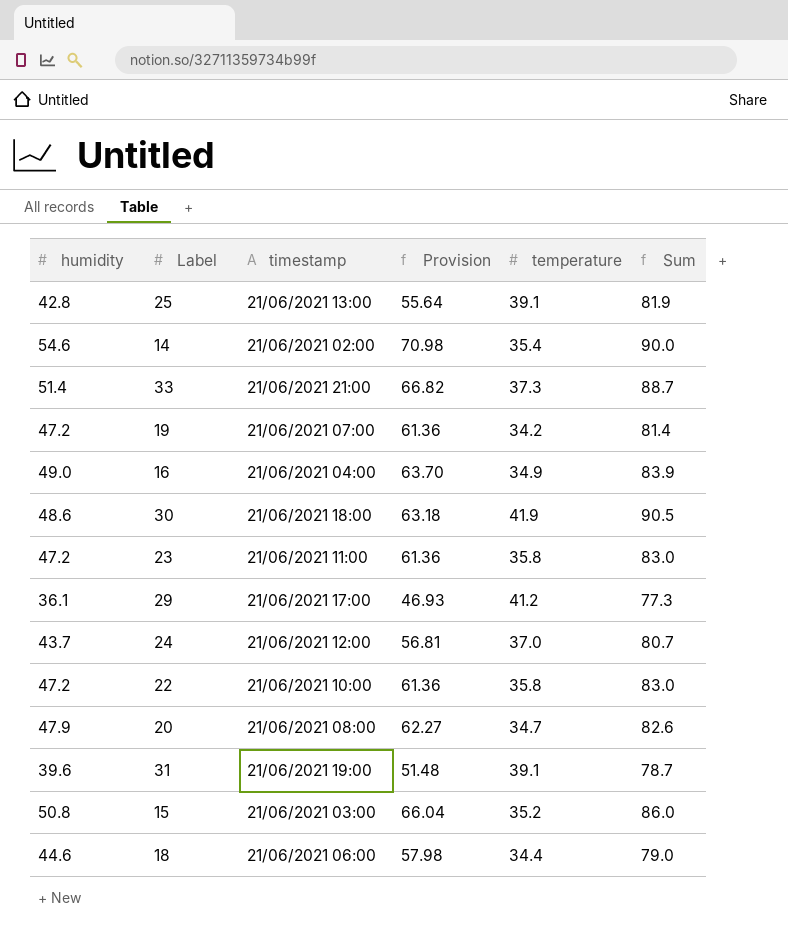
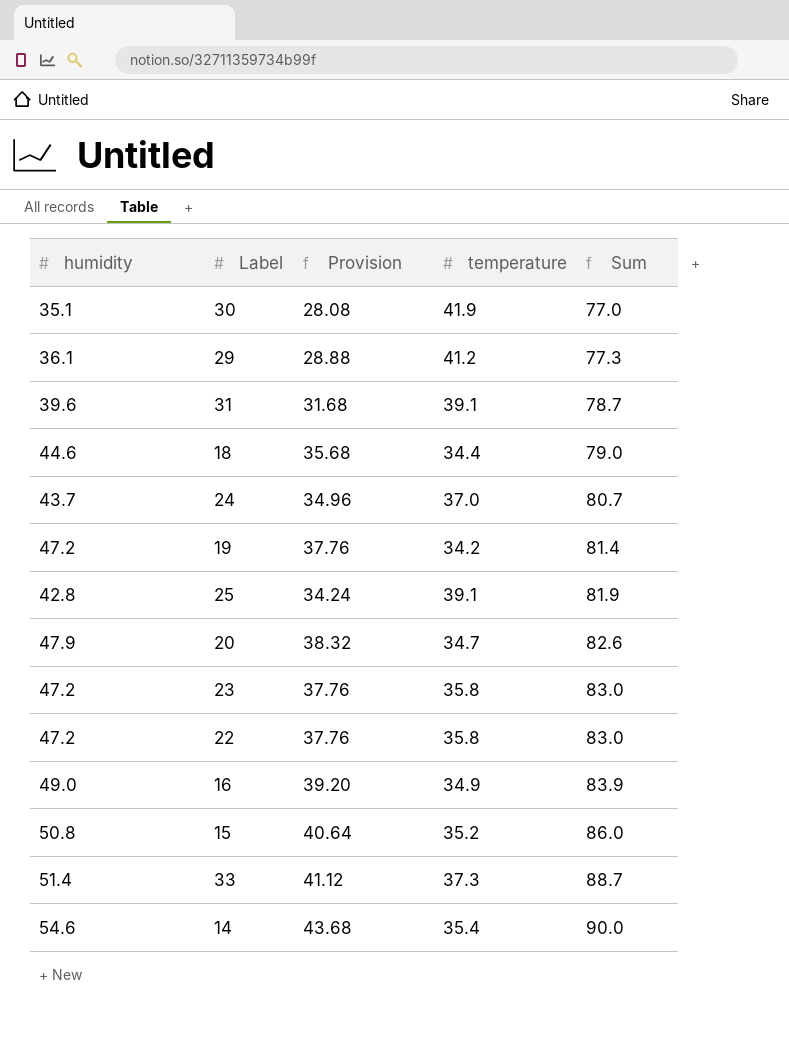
row order: none -> Sum ascending
column timestamp | position: 3 -> none
column Provision | formula: [humidity] * 1.3 -> [humidity] * 0.8
30 | humidity: 48.6 -> 35.1
30 | Sum: 90.5 -> 77.0

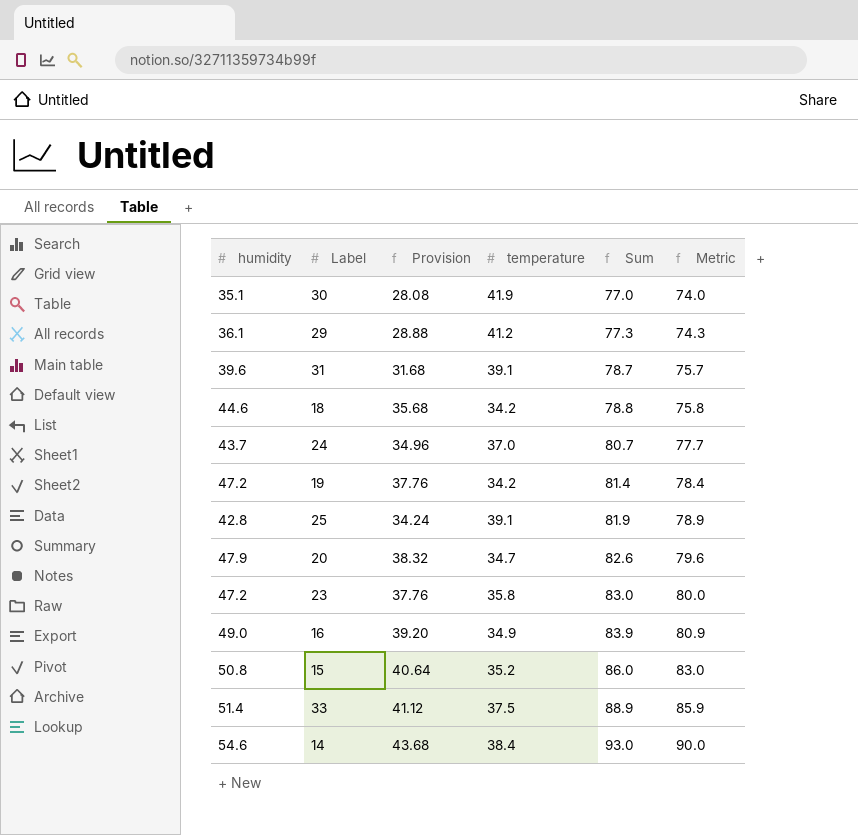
column Metric | formula: none -> [Sum] - 3
row 22: 47.2 | 37.76 | 35.8 | 83.0 -> none
18 | temperature: 34.4 -> 34.2
18 | Sum: 79.0 -> 78.8
33 | temperature: 37.3 -> 37.5
33 | Sum: 88.7 -> 88.9
14 | temperature: 35.4 -> 38.4
14 | Sum: 90.0 -> 93.0

